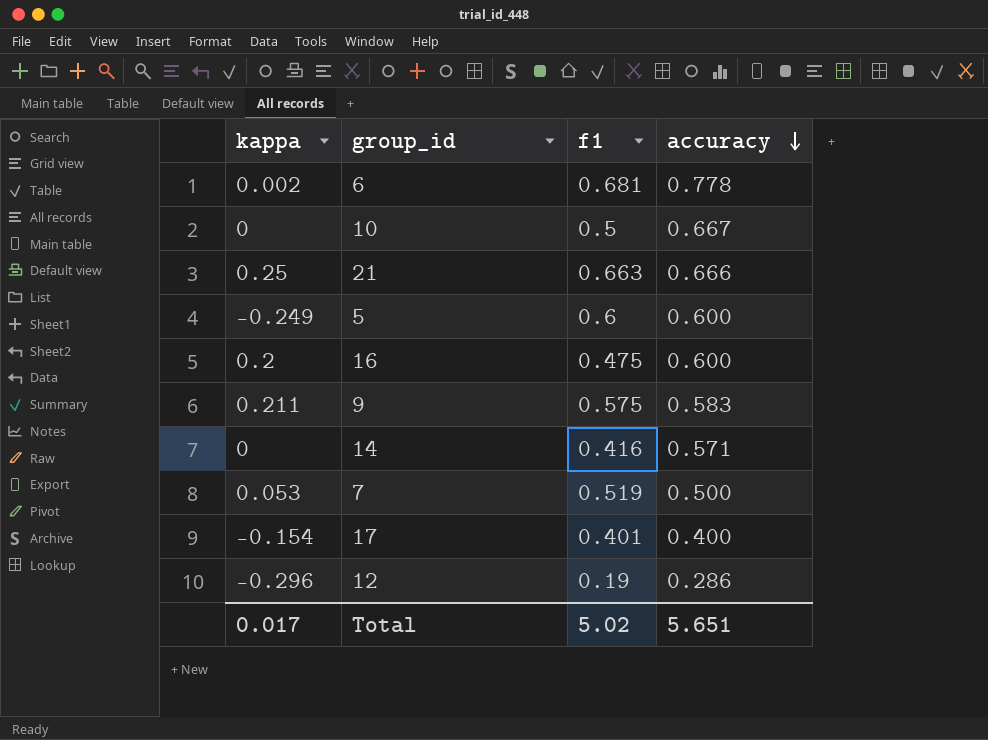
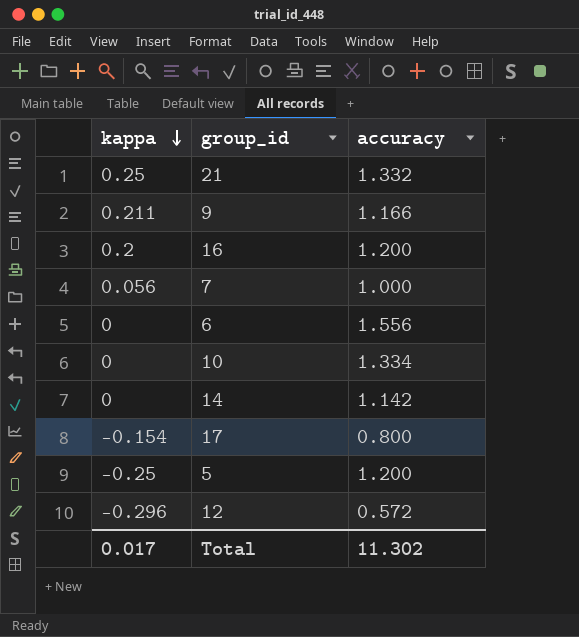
row order: accuracy descending -> kappa descending
column f1 | position: 3 -> none
21 | accuracy: 0.666 -> 1.332
9 | accuracy: 0.583 -> 1.166
16 | accuracy: 0.600 -> 1.200
7 | kappa: 0.053 -> 0.056
7 | accuracy: 0.500 -> 1.000
6 | kappa: 0.002 -> 0
6 | accuracy: 0.778 -> 1.556
10 | accuracy: 0.667 -> 1.334
14 | accuracy: 0.571 -> 1.142
17 | accuracy: 0.400 -> 0.800
5 | kappa: -0.249 -> -0.25
5 | accuracy: 0.600 -> 1.200
12 | accuracy: 0.286 -> 0.572
Total | accuracy: 5.651 -> 11.302

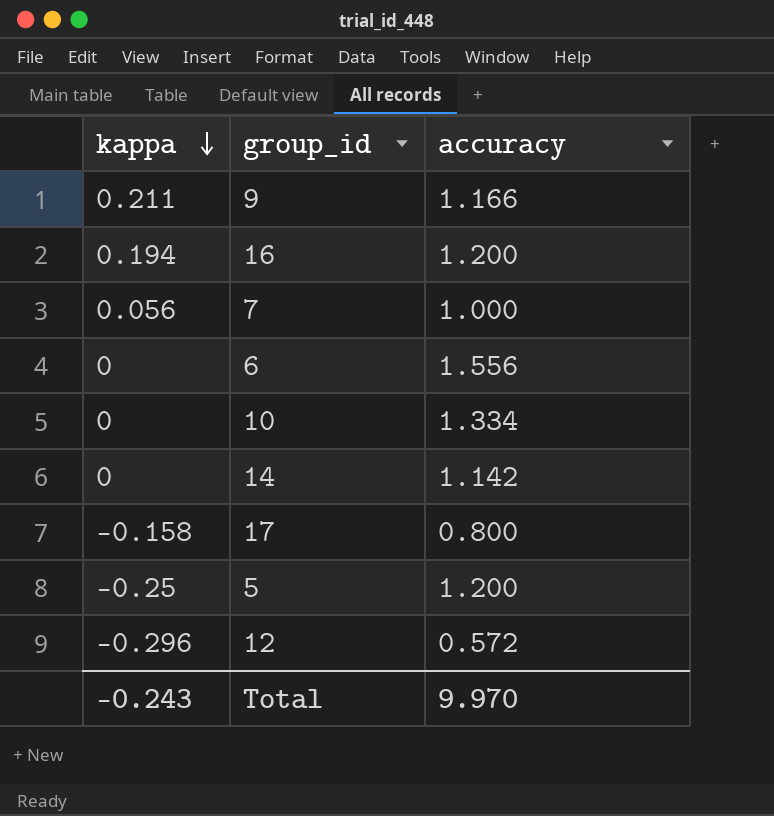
row 21: 0.25 | 1.332 -> none
16 | kappa: 0.2 -> 0.194
17 | kappa: -0.154 -> -0.158
Total | kappa: 0.017 -> -0.243
Total | accuracy: 11.302 -> 9.970

